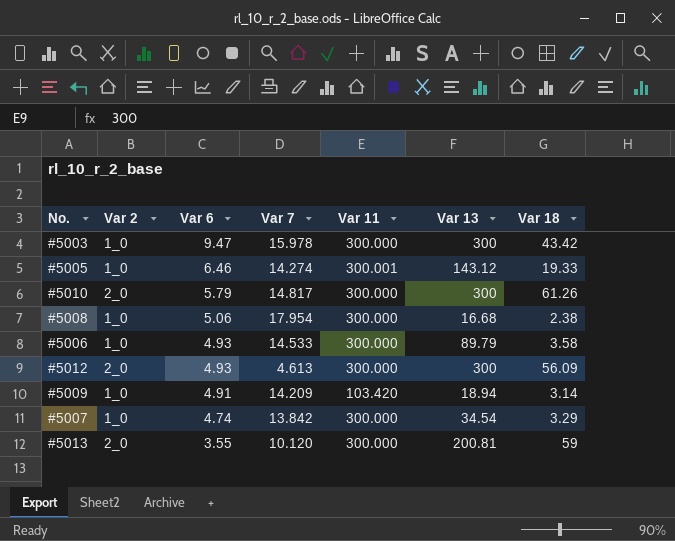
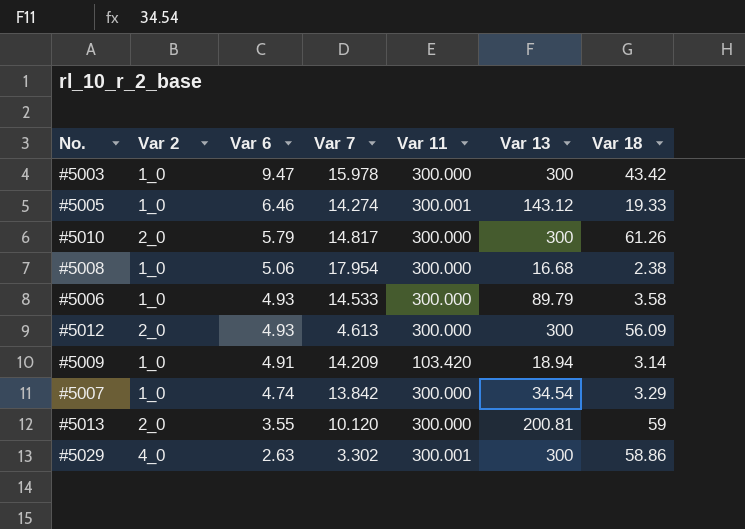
row #5029: none -> 4_0 | 2.63 | 3.302 | 300.001 | 300 | 58.86

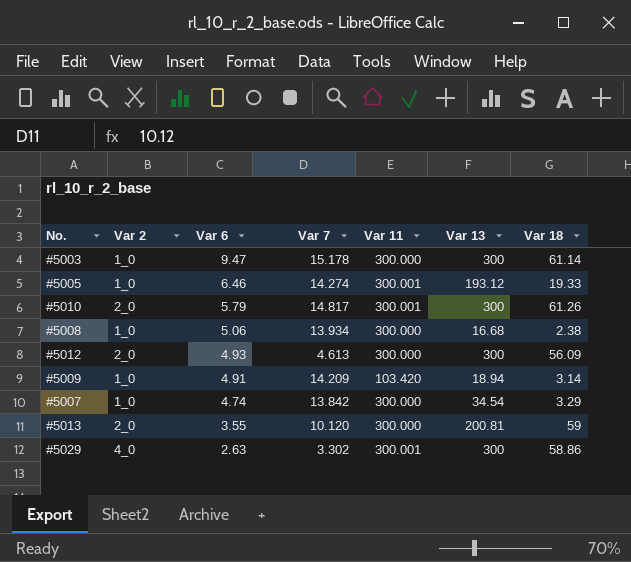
row #5006: 1_0 | 4.93 | 14.533 | 300.000 | 89.79 | 3.58 -> none
#5003 | Var 7: 15.978 -> 15.178
#5003 | Var 18: 43.42 -> 61.14
#5005 | Var 13: 143.12 -> 193.12
#5010 | Var 11: 300.000 -> 300.001
#5008 | Var 7: 17.954 -> 13.934

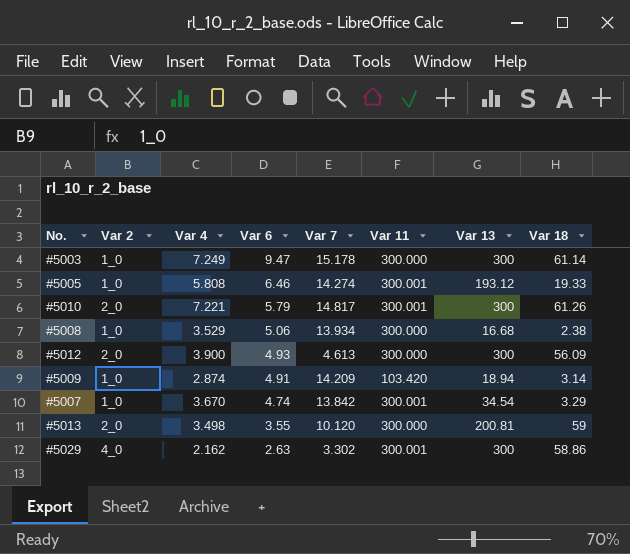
column Var 4 | position: none -> 3
#5007 | Var 11: 300.000 -> 300.001

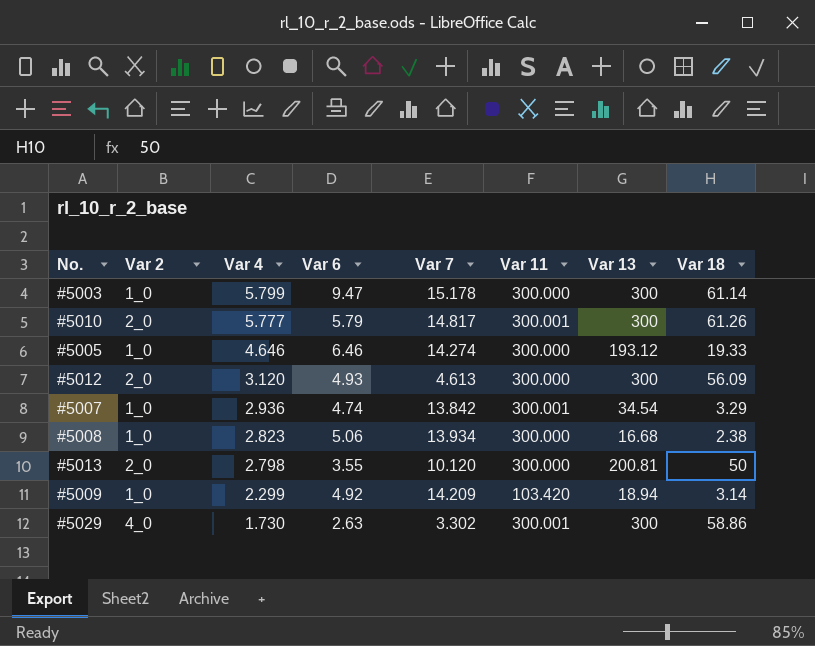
row order: Var 6 descending -> Var 4 descending
#5003 | Var 4: 7.249 -> 5.799
#5010 | Var 4: 7.221 -> 5.777
#5005 | Var 4: 5.808 -> 4.646
#5005 | Var 11: 300.001 -> 300.000
#5012 | Var 4: 3.900 -> 3.120
#5007 | Var 4: 3.670 -> 2.936
#5008 | Var 4: 3.529 -> 2.823
#5013 | Var 4: 3.498 -> 2.798
#5013 | Var 18: 59 -> 50
#5009 | Var 4: 2.874 -> 2.299
#5009 | Var 6: 4.91 -> 4.92
#5029 | Var 4: 2.162 -> 1.730

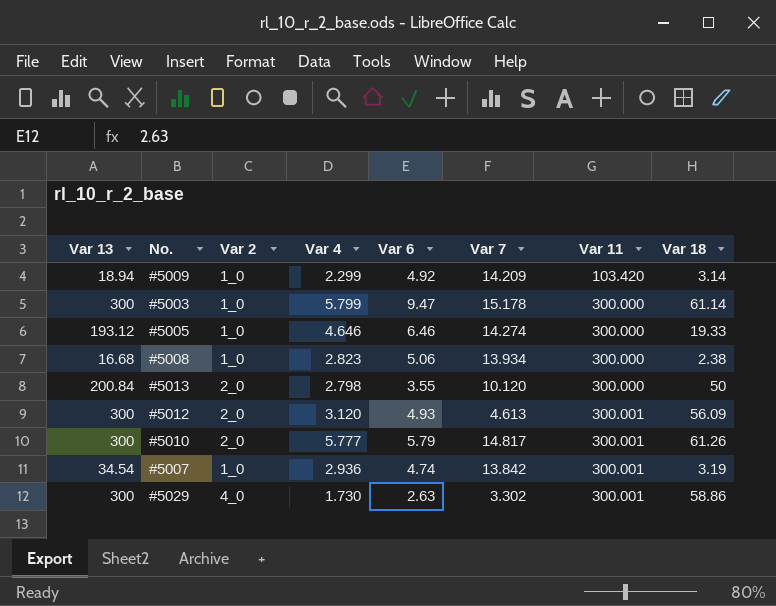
row order: Var 4 descending -> Var 11 ascending
column Var 13 | position: 7 -> 1
#5013 | Var 13: 200.81 -> 200.84
#5012 | Var 11: 300.000 -> 300.001
#5007 | Var 18: 3.29 -> 3.19

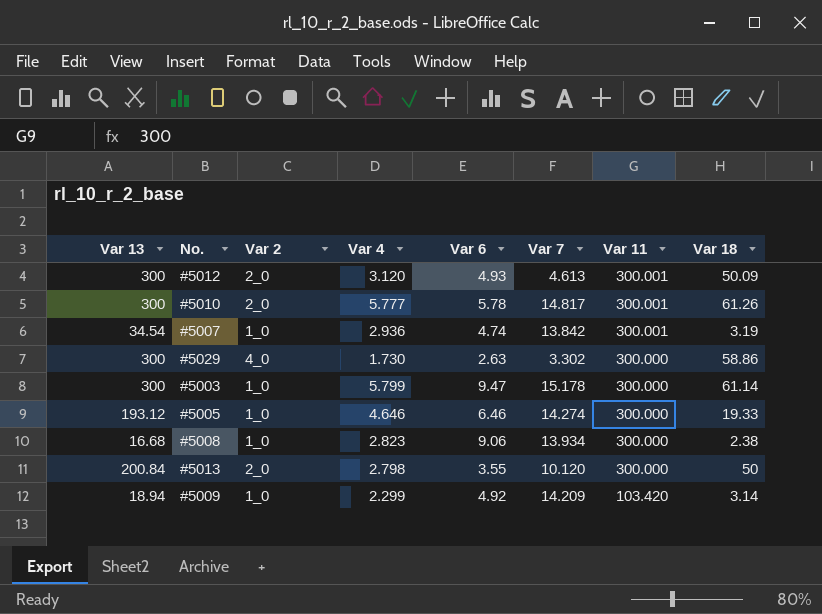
row order: Var 11 ascending -> Var 11 descending
#5012 | Var 18: 56.09 -> 50.09
#5010 | Var 6: 5.79 -> 5.78
#5029 | Var 11: 300.001 -> 300.000
#5008 | Var 6: 5.06 -> 9.06

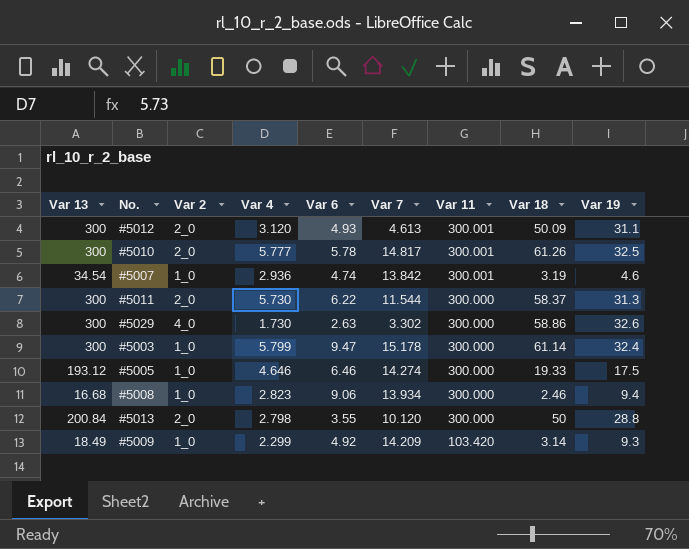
column Var 19 | position: none -> 9
row #5011: none -> 300 | 2_0 | 5.730 | 6.22 | 11.544 | 300.000 | 58.37 | 31.3
#5008 | Var 18: 2.38 -> 2.46
#5009 | Var 13: 18.94 -> 18.49

